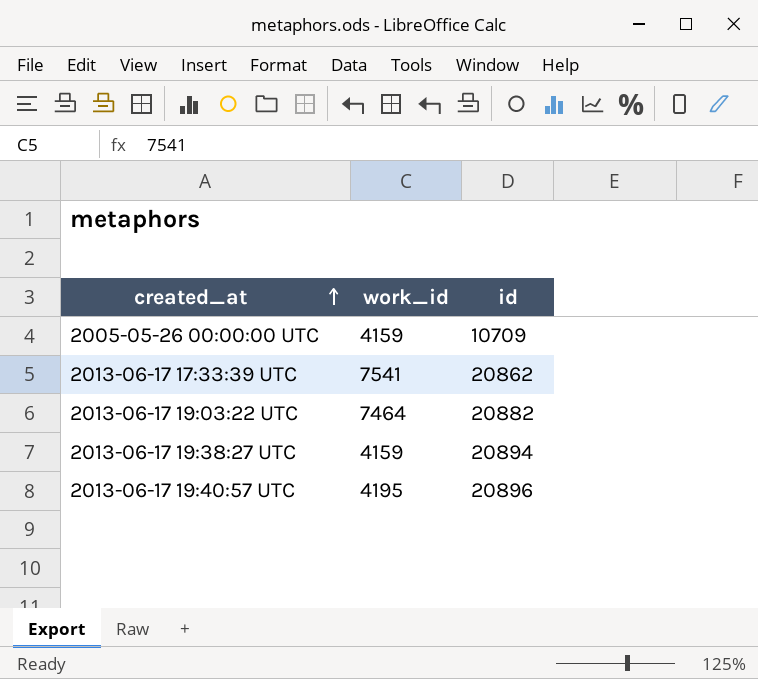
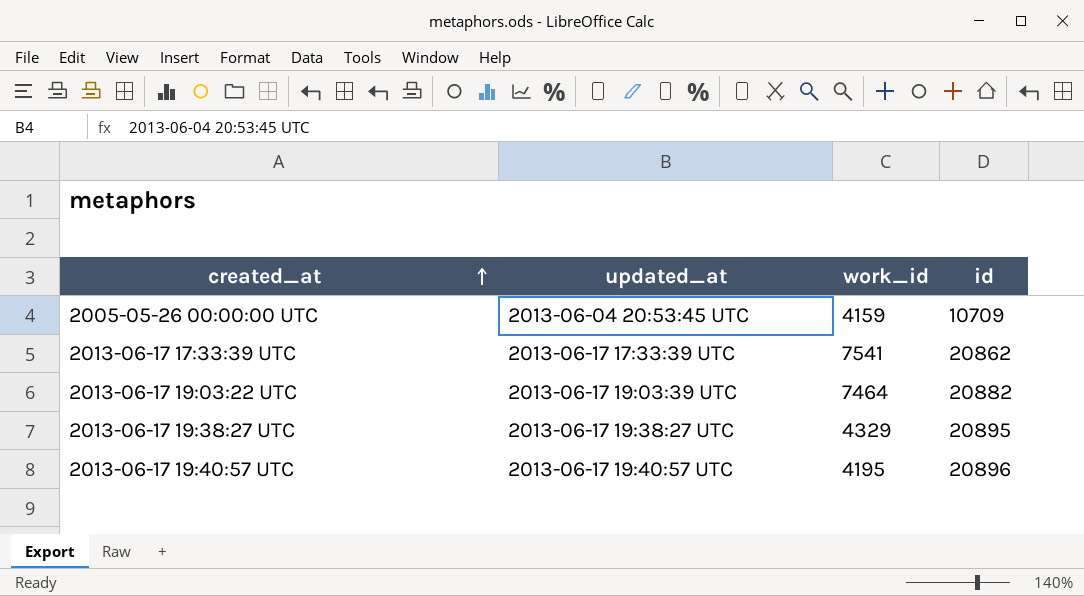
column updated_at | position: none -> 2
2013-06-17 19:38:27 UTC | work_id: 4159 -> 4329
2013-06-17 19:38:27 UTC | id: 20894 -> 20895

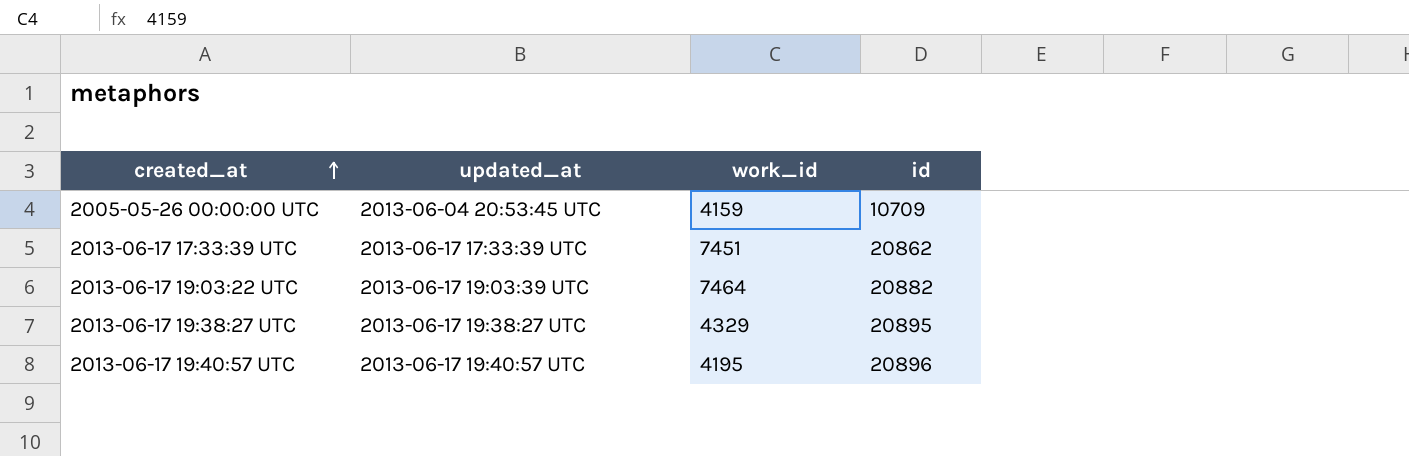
2013-06-17 17:33:39 UTC | work_id: 7541 -> 7451

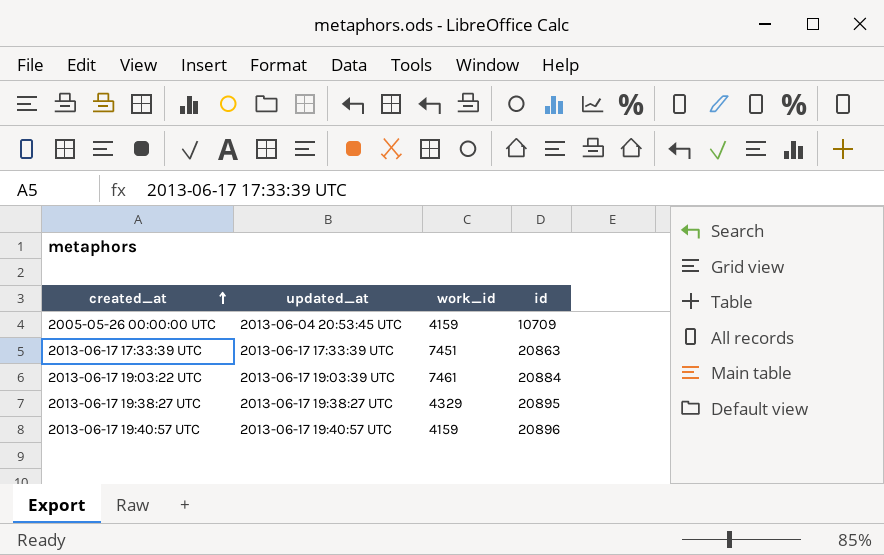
2013-06-17 17:33:39 UTC | id: 20862 -> 20863
2013-06-17 19:03:22 UTC | work_id: 7464 -> 7461
2013-06-17 19:03:22 UTC | id: 20882 -> 20884
2013-06-17 19:40:57 UTC | work_id: 4195 -> 4159

